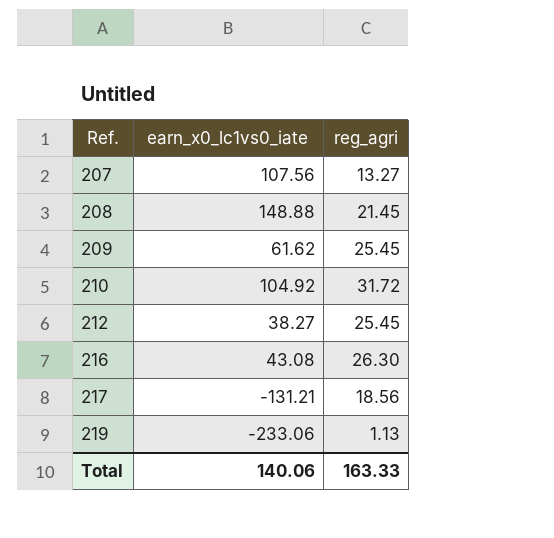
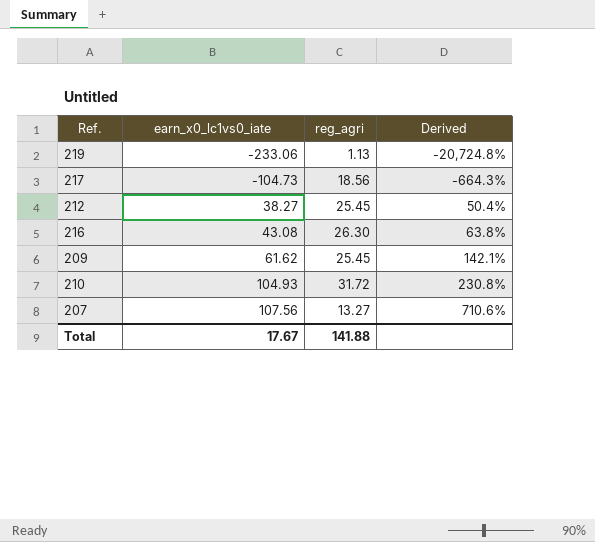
row order: Ref. ascending -> earn_x0_lc1vs0_iate ascending
column Derived | formula: none -> ([earn_x0_lc1vs0_iate] - [reg_agri]) / [reg_agri]
row 208: 148.88 | 21.45 -> none
217 | earn_x0_lc1vs0_iate: -131.21 -> -104.73
210 | earn_x0_lc1vs0_iate: 104.92 -> 104.93
Total | earn_x0_lc1vs0_iate: 140.06 -> 17.67
Total | reg_agri: 163.33 -> 141.88

